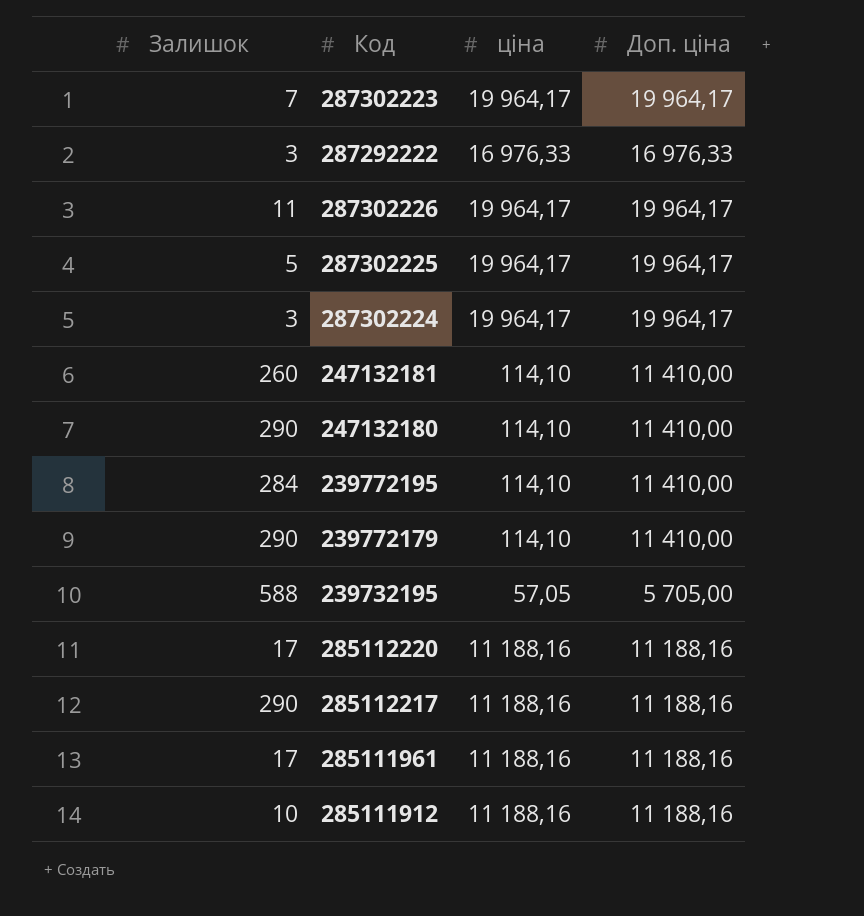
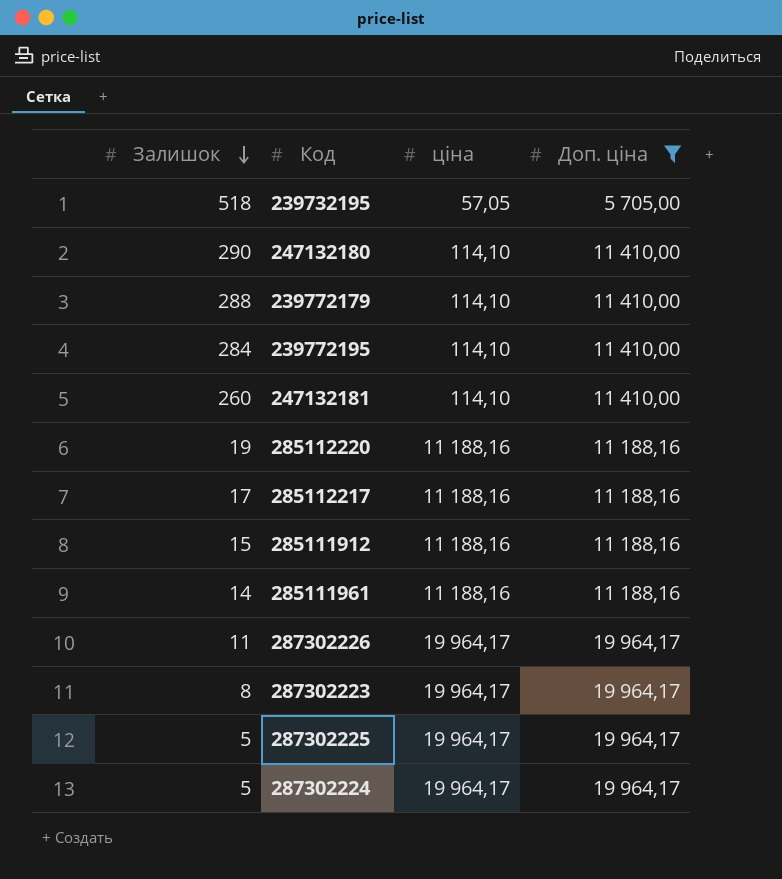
filter: none -> Доп. ціна != 16 976,33
row order: none -> Залишок descending
239732195 | Залишок: 588 -> 518
239772179 | Залишок: 290 -> 288
285112220 | Залишок: 17 -> 19
285112217 | Залишок: 290 -> 17
285111912 | Залишок: 10 -> 15
285111961 | Залишок: 17 -> 14
287302223 | Залишок: 7 -> 8
287302224 | Залишок: 3 -> 5

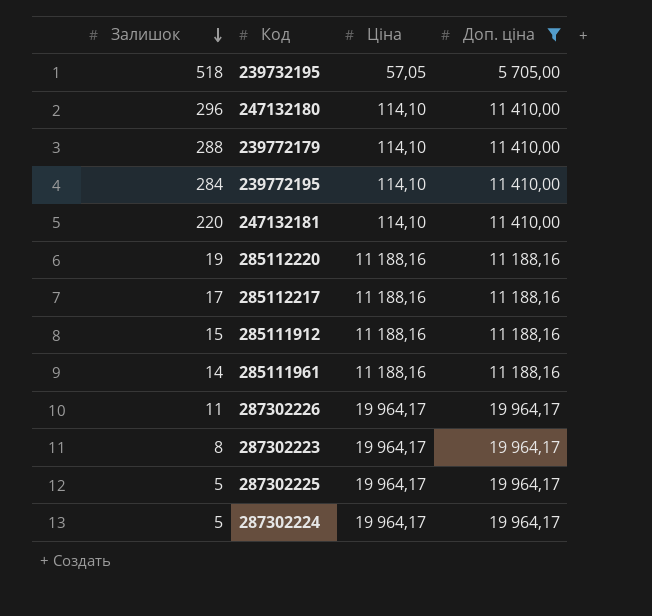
column name: ціна -> Ціна
247132180 | Залишок: 290 -> 296
247132181 | Залишок: 260 -> 220

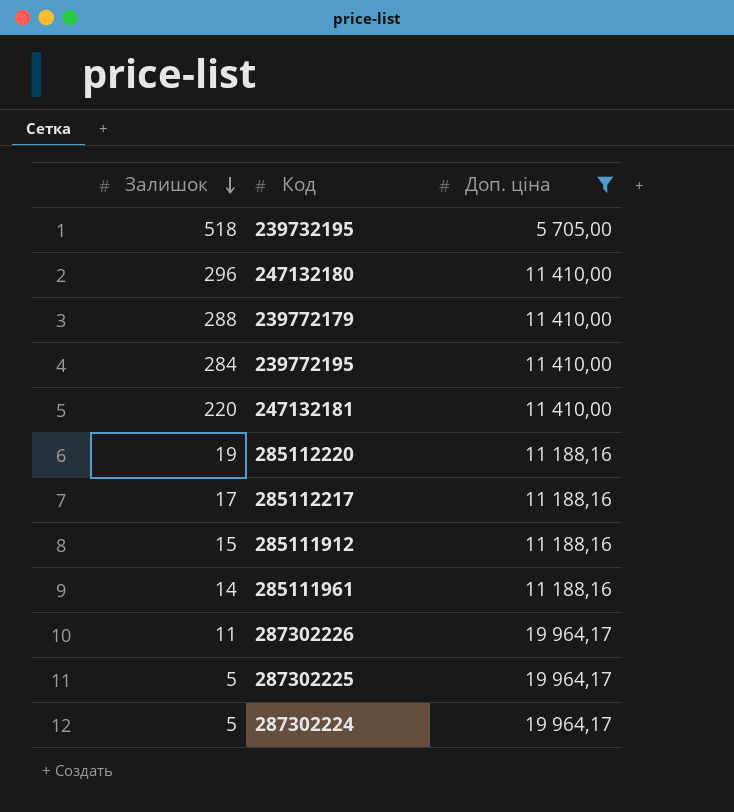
column Ціна | position: 3 -> none
row 287302223: 8 | 19 964,17 | 19 964,17 -> none

